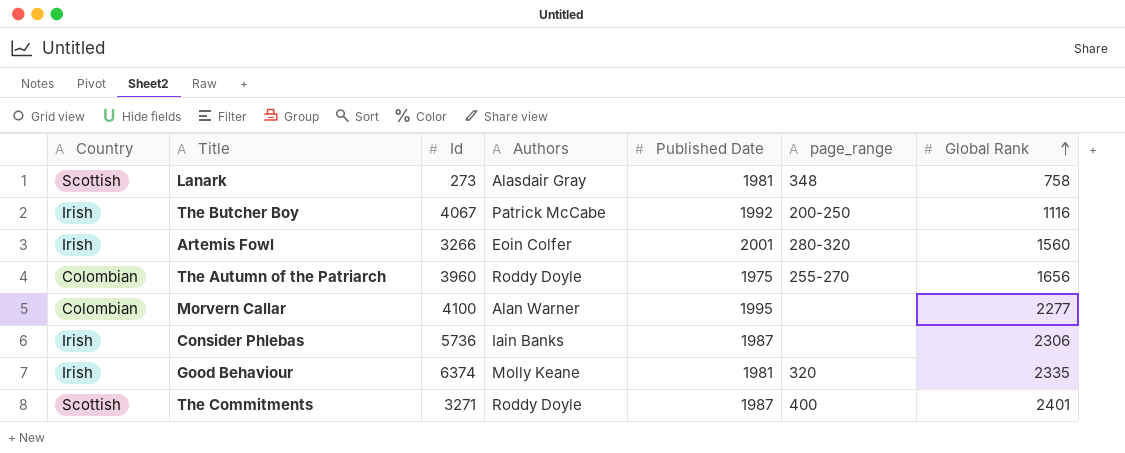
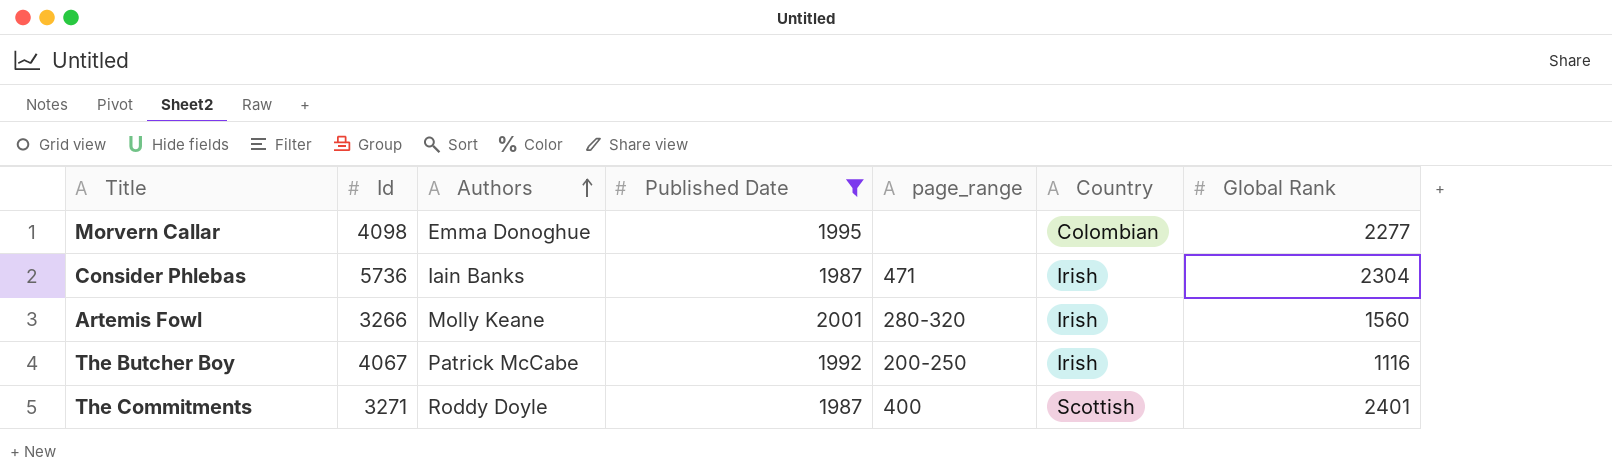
filter: none -> Published Date >= 1987
row order: Global Rank ascending -> Authors ascending
column Country | position: 1 -> 6
Morvern Callar | Id: 4100 -> 4098
Morvern Callar | Authors: Alan Warner -> Emma Donoghue
Consider Phlebas | page_range: none -> 471
Consider Phlebas | Global Rank: 2306 -> 2304
Artemis Fowl | Authors: Eoin Colfer -> Molly Keane

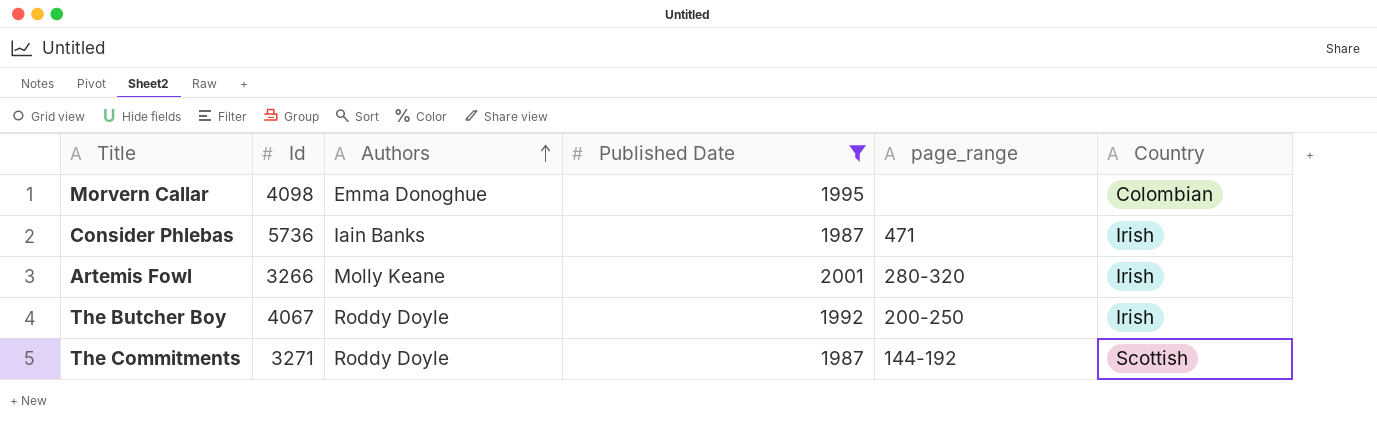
column Global Rank | position: 7 -> none
The Butcher Boy | Authors: Patrick McCabe -> Roddy Doyle
The Commitments | page_range: 400 -> 144-192

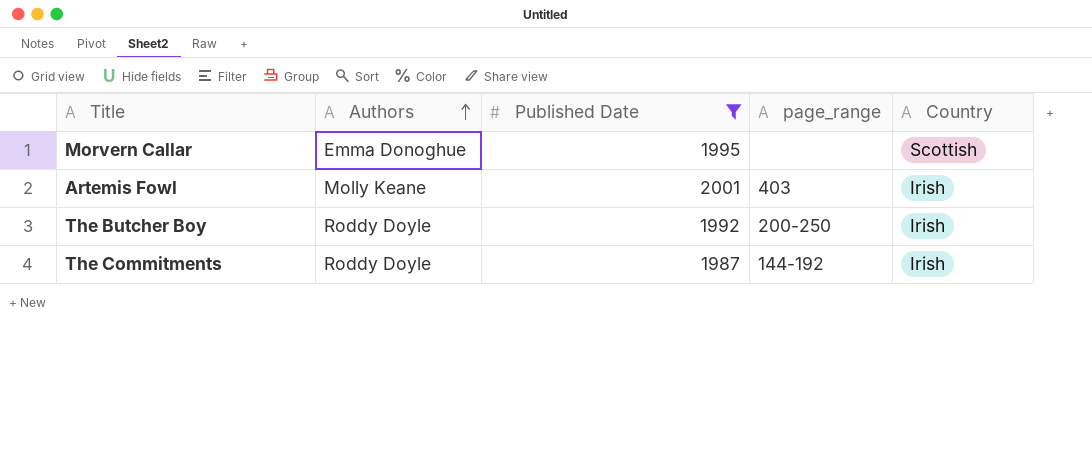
column Id | position: 2 -> none
row Consider Phlebas: 5736 | Iain Banks | 1987 | 471 | Irish -> none
Morvern Callar | Country: Colombian -> Scottish
Artemis Fowl | page_range: 280-320 -> 403
The Commitments | Country: Scottish -> Irish

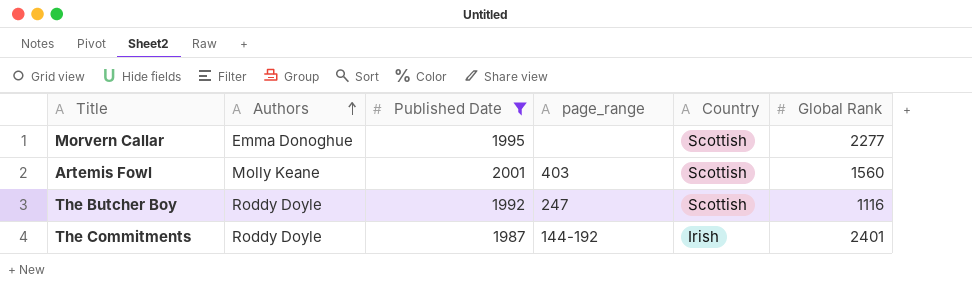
column Global Rank | position: none -> 6
Artemis Fowl | Country: Irish -> Scottish
The Butcher Boy | page_range: 200-250 -> 247
The Butcher Boy | Country: Irish -> Scottish

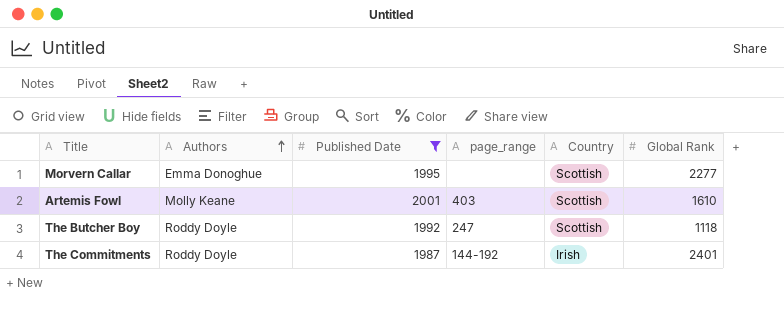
Artemis Fowl | Global Rank: 1560 -> 1610
The Butcher Boy | Global Rank: 1116 -> 1118

